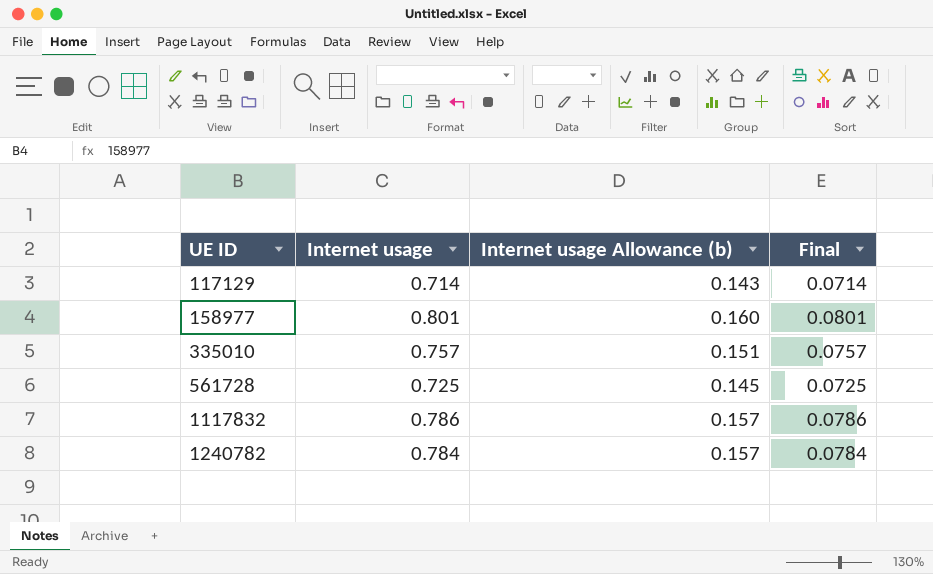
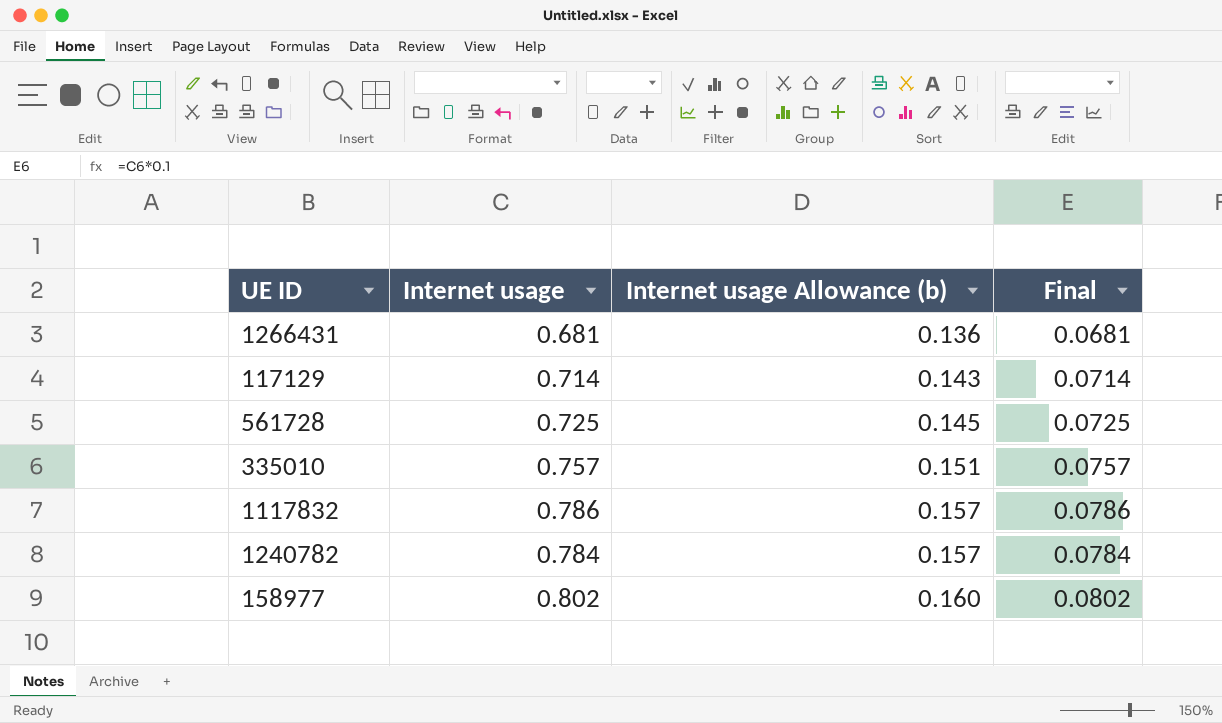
row order: UE ID ascending -> Internet usage Allowance (b) ascending
row 1266431: none -> 0.681 | 0.136 | 0.0681
158977 | Internet usage: 0.801 -> 0.802
158977 | Final: 0.0801 -> 0.0802

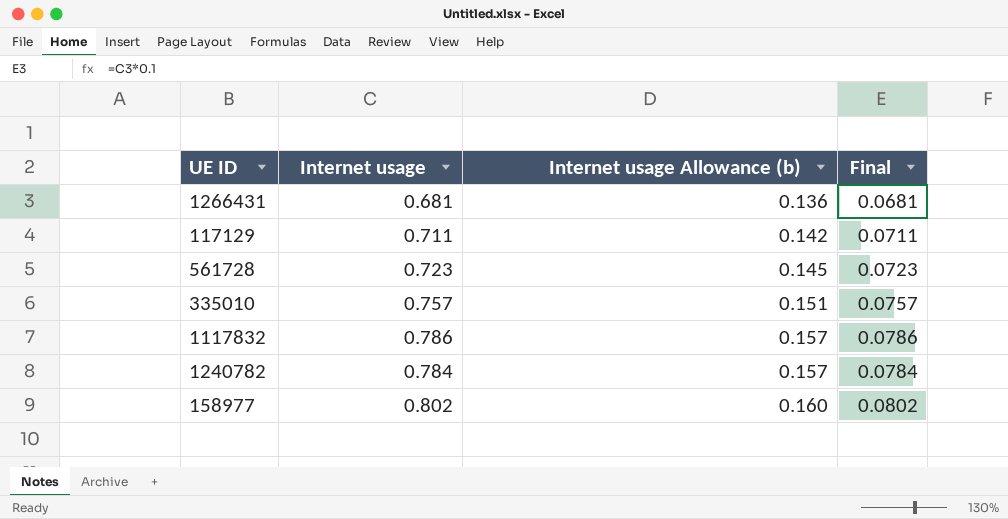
117129 | Internet usage: 0.714 -> 0.711
117129 | Internet usage Allowance (b): 0.143 -> 0.142
117129 | Final: 0.0714 -> 0.0711
561728 | Internet usage: 0.725 -> 0.723
561728 | Final: 0.0725 -> 0.0723

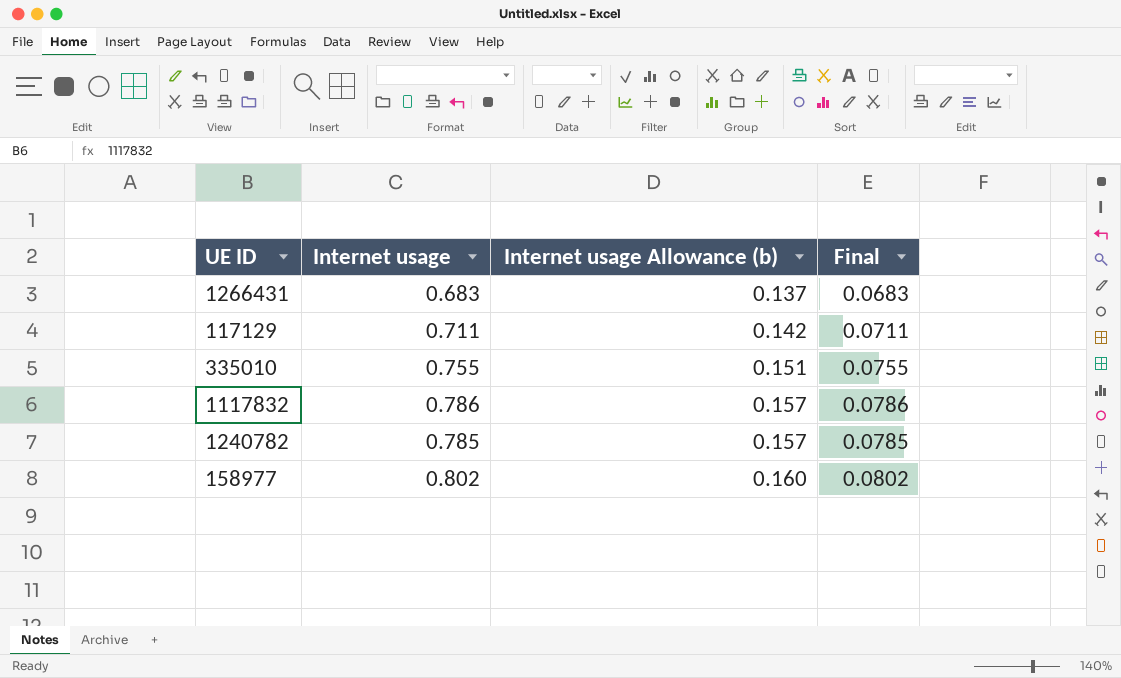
row 561728: 0.723 | 0.145 | 0.0723 -> none
1266431 | Internet usage: 0.681 -> 0.683
1266431 | Internet usage Allowance (b): 0.136 -> 0.137
1266431 | Final: 0.0681 -> 0.0683
335010 | Internet usage: 0.757 -> 0.755
335010 | Final: 0.0757 -> 0.0755
1240782 | Internet usage: 0.784 -> 0.785
1240782 | Final: 0.0784 -> 0.0785

